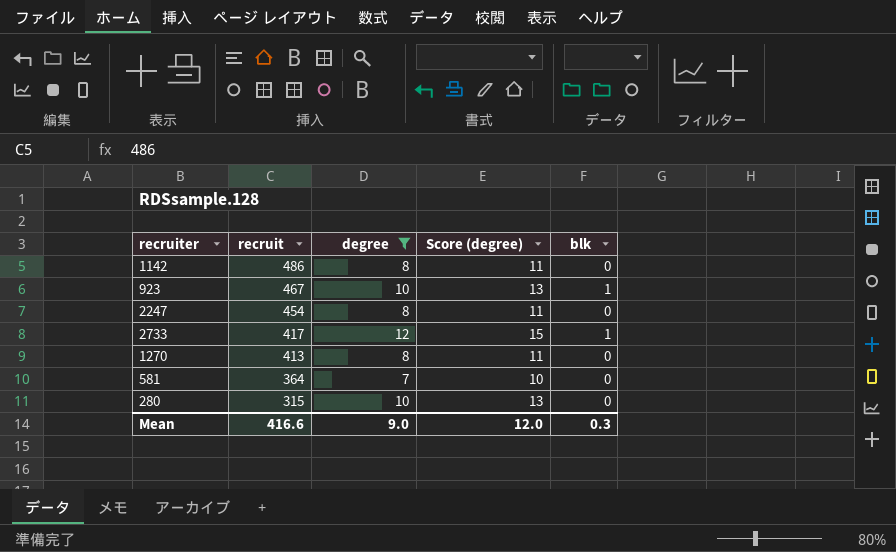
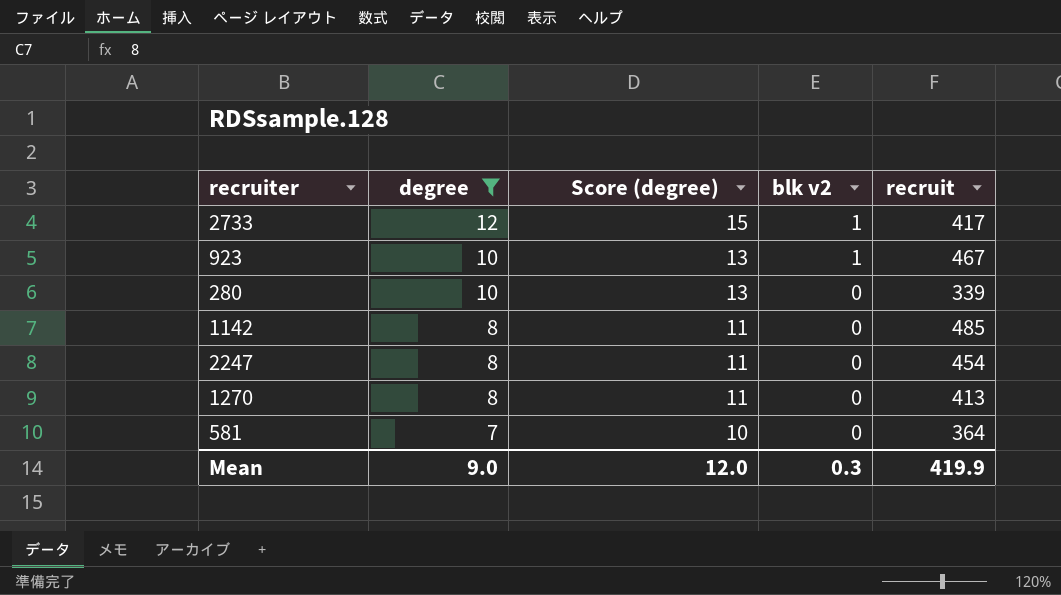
row order: recruit descending -> degree descending
column name: blk -> blk v2
column recruit | position: 2 -> 5
280 | recruit: 315 -> 339
1142 | recruit: 486 -> 485
Mean | recruit: 416.6 -> 419.9

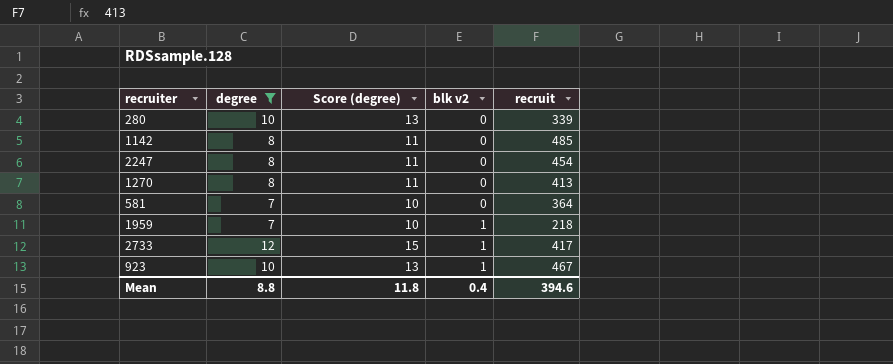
row order: degree descending -> blk v2 ascending
row 1959: none -> 7 | 10 | 1 | 218
Mean | degree: 9.0 -> 8.8
Mean | Score (degree): 12.0 -> 11.8
Mean | blk v2: 0.3 -> 0.4
Mean | recruit: 419.9 -> 394.6

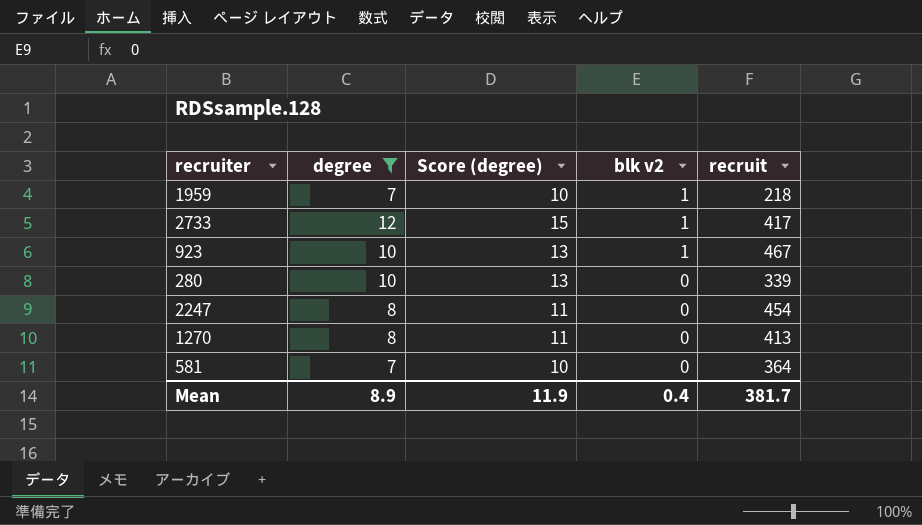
row order: blk v2 ascending -> blk v2 descending
row 1142: 8 | 11 | 0 | 485 -> none
Mean | degree: 8.8 -> 8.9
Mean | Score (degree): 11.8 -> 11.9
Mean | recruit: 394.6 -> 381.7

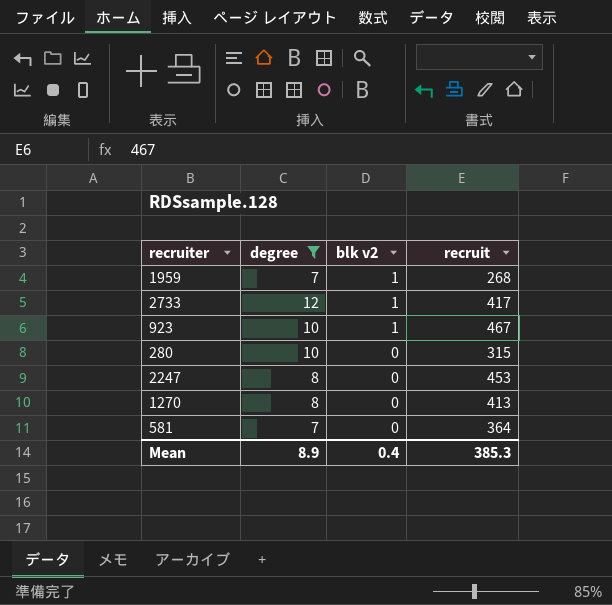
column Score (degree) | formula: [degree] + 3 -> none
1959 | recruit: 218 -> 268
280 | recruit: 339 -> 315
2247 | recruit: 454 -> 453
Mean | recruit: 381.7 -> 385.3

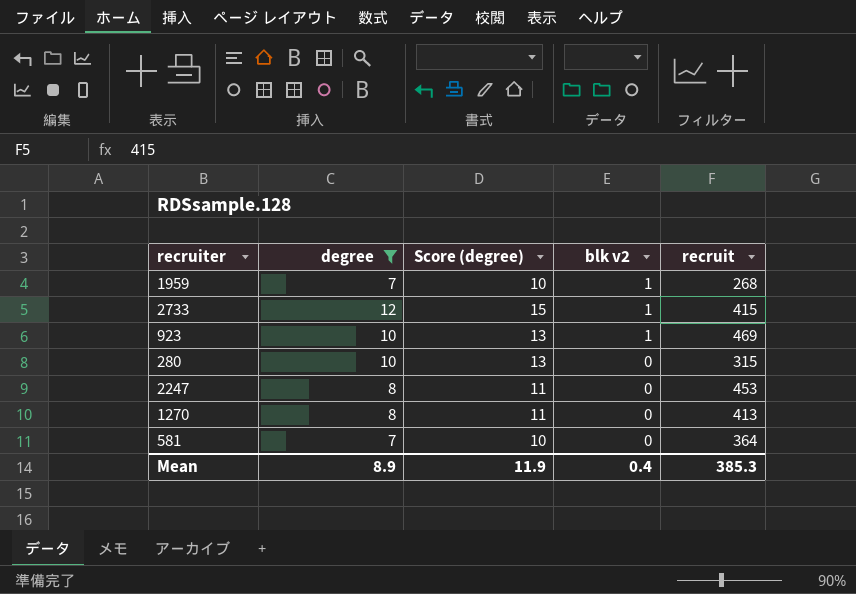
column Score (degree) | formula: none -> [degree] + 3
2733 | recruit: 417 -> 415
923 | recruit: 467 -> 469

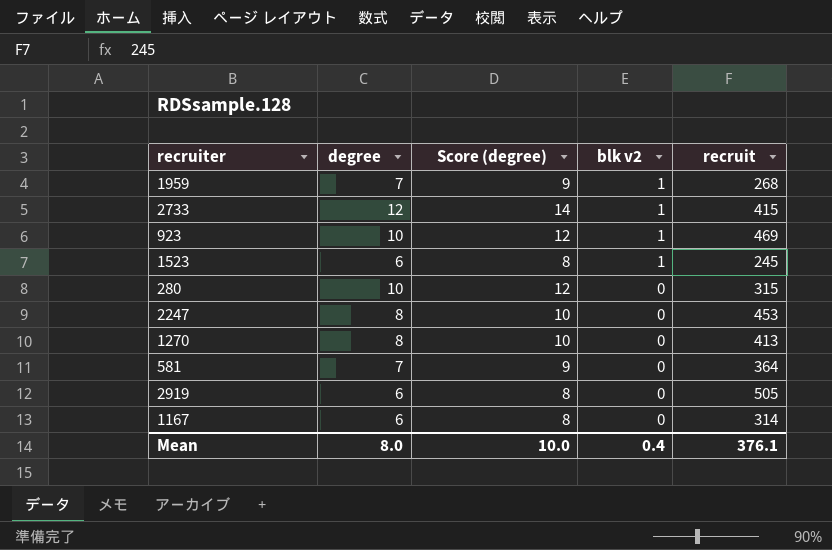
filter: degree != 6 -> none
column Score (degree) | formula: [degree] + 3 -> [degree] + 2
Mean | degree: 8.9 -> 8.0
Mean | Score (degree): 11.9 -> 10.0
Mean | recruit: 385.3 -> 376.1

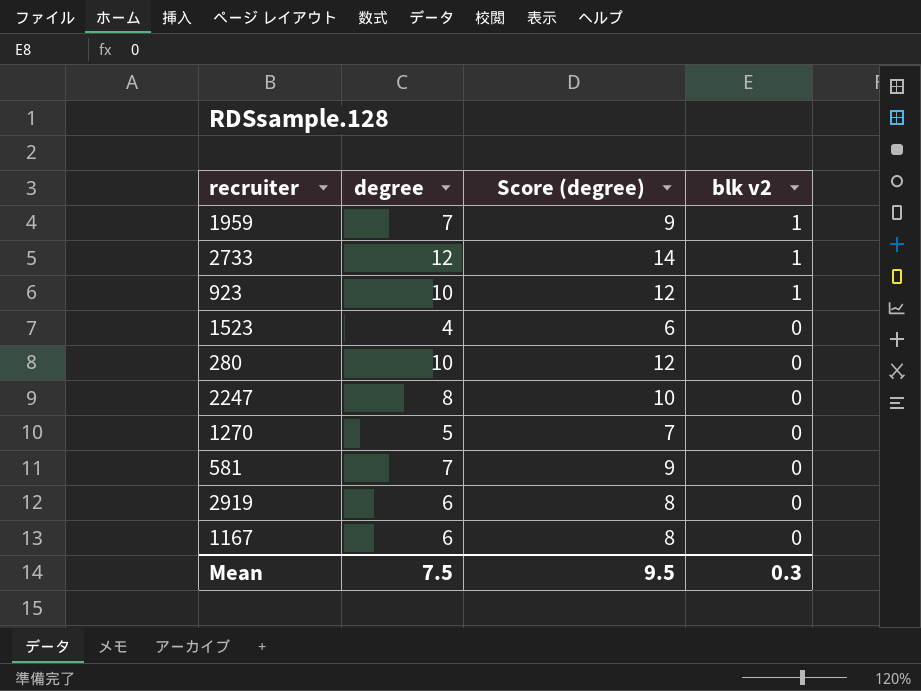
column recruit | position: 5 -> none
1523 | degree: 6 -> 4
1523 | Score (degree): 8 -> 6
1523 | blk v2: 1 -> 0
1270 | degree: 8 -> 5
1270 | Score (degree): 10 -> 7
Mean | degree: 8.0 -> 7.5
Mean | Score (degree): 10.0 -> 9.5
Mean | blk v2: 0.4 -> 0.3

